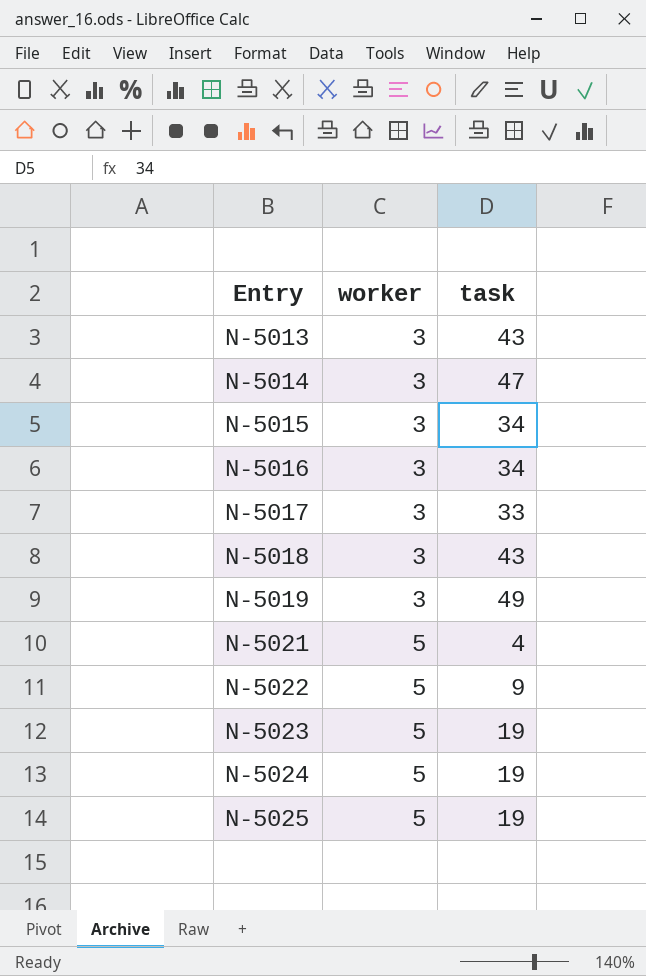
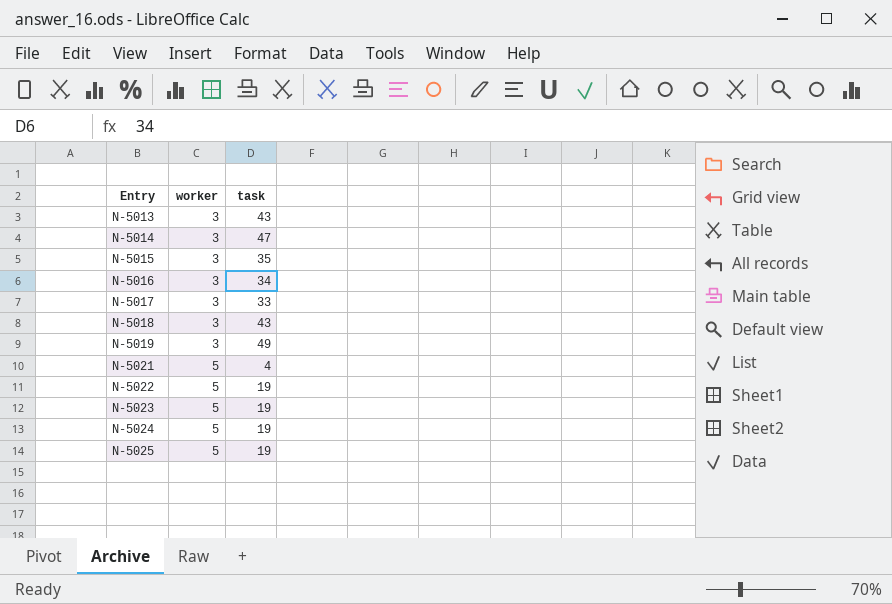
N-5015 | task: 34 -> 35
N-5022 | task: 9 -> 19

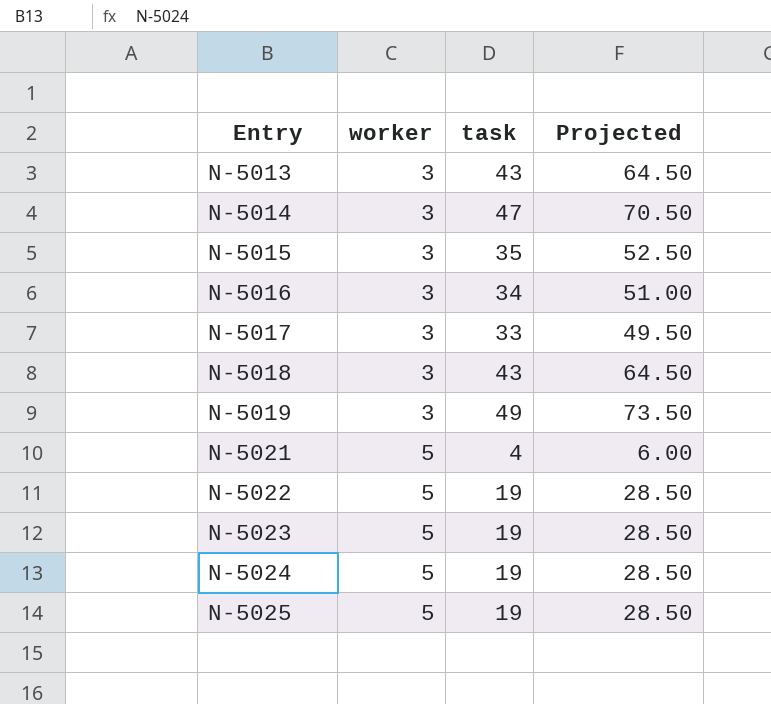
column Projected | formula: none -> [task] * 1.5

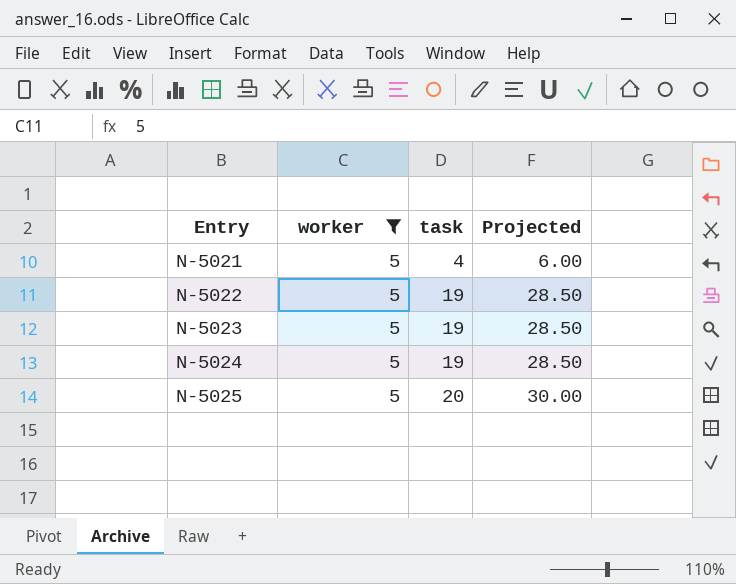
filter: none -> worker = 5
N-5025 | task: 19 -> 20
N-5025 | Projected: 28.50 -> 30.00

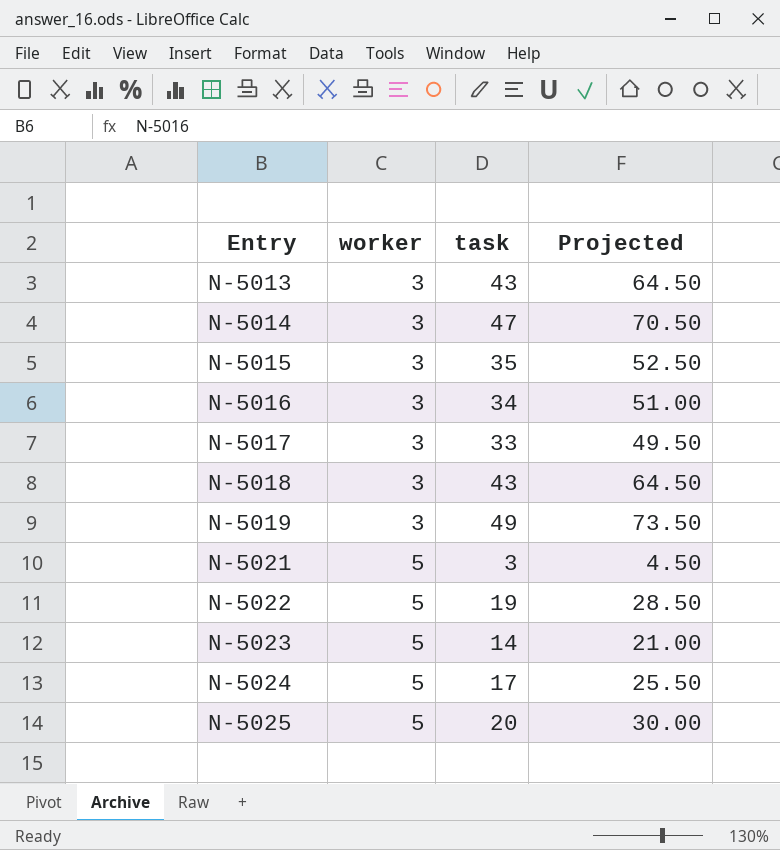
filter: worker = 5 -> none
N-5021 | task: 4 -> 3
N-5021 | Projected: 6.00 -> 4.50
N-5023 | task: 19 -> 14
N-5023 | Projected: 28.50 -> 21.00
N-5024 | task: 19 -> 17
N-5024 | Projected: 28.50 -> 25.50

